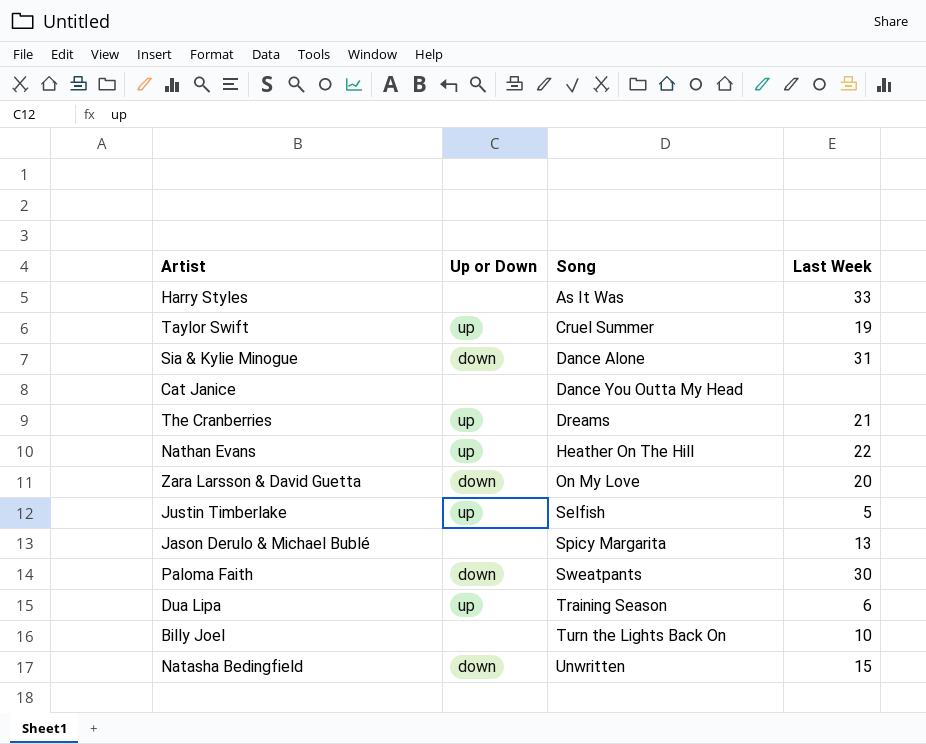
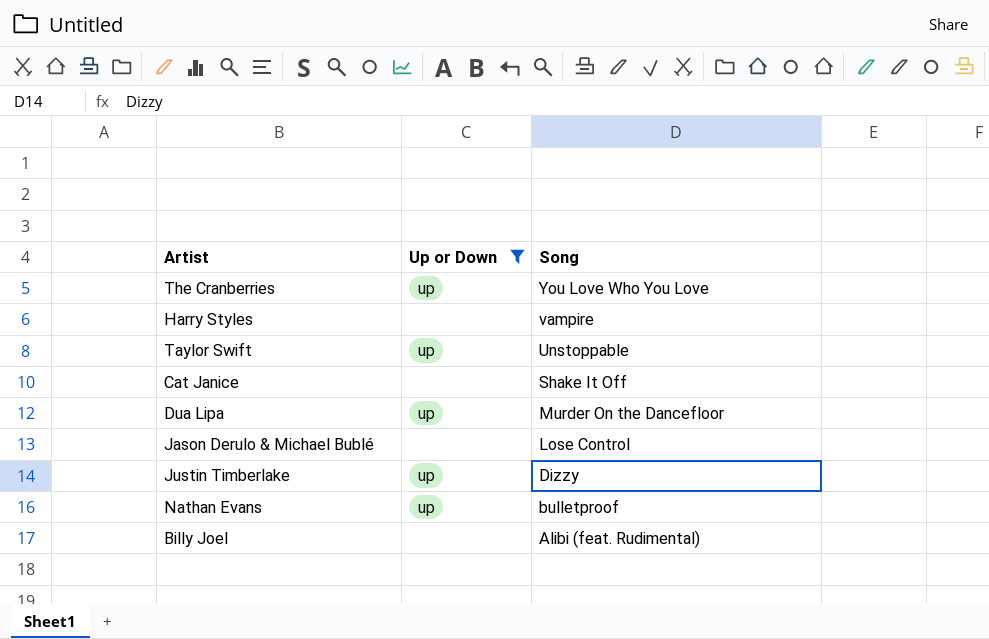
filter: none -> Up or Down != down
row order: Song ascending -> Song descending
column Last Week | position: 4 -> none
The Cranberries | Song: Dreams -> You Love Who You Love
Harry Styles | Song: As It Was -> vampire
Taylor Swift | Song: Cruel Summer -> Unstoppable
Cat Janice | Song: Dance You Outta My Head -> Shake It Off
Dua Lipa | Song: Training Season -> Murder On the Dancefloor
Jason Derulo & Michael Bublé | Song: Spicy Margarita -> Lose Control
Justin Timberlake | Song: Selfish -> Dizzy
Nathan Evans | Song: Heather On The Hill -> bulletproof
Billy Joel | Song: Turn the Lights Back On -> Alibi (feat. Rudimental)

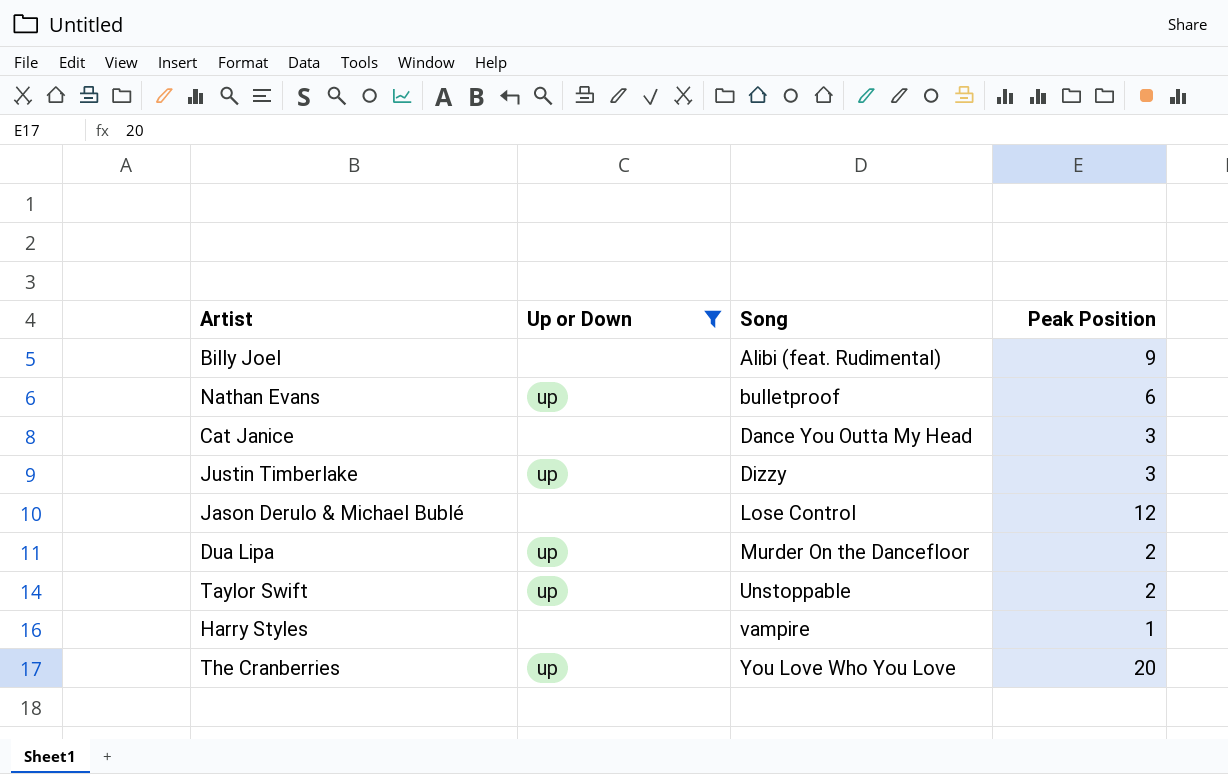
row order: Song descending -> Song ascending
column Peak Position | position: none -> 4
Cat Janice | Song: Shake It Off -> Dance You Outta My Head

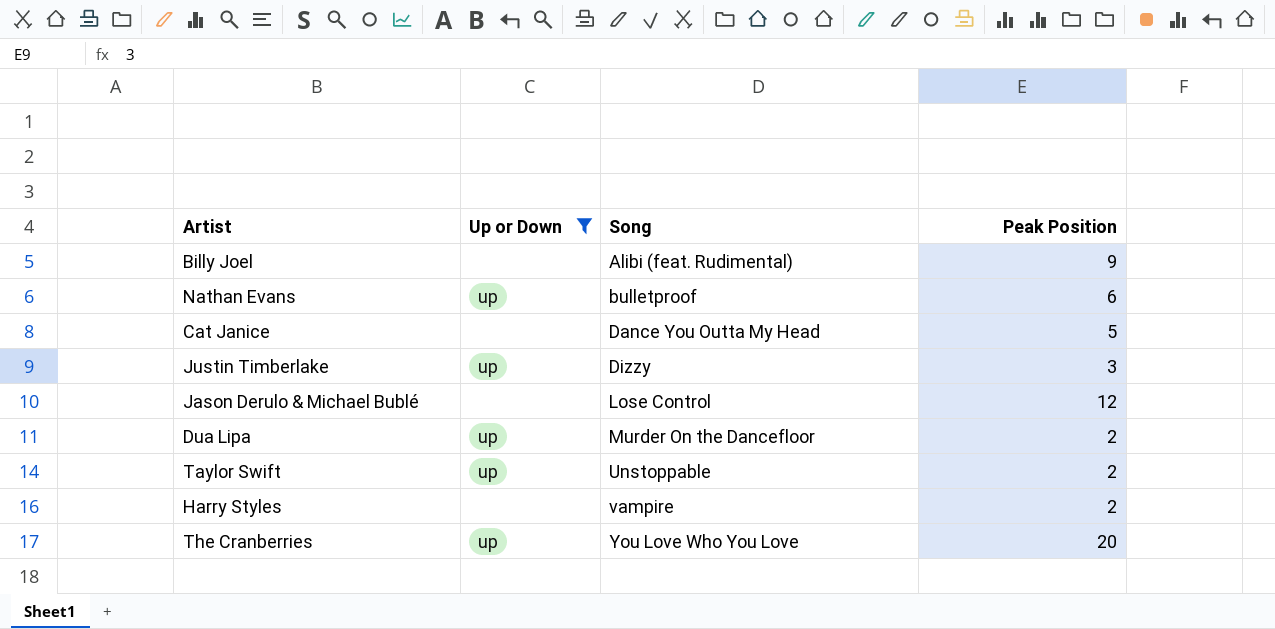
Cat Janice | Peak Position: 3 -> 5
Harry Styles | Peak Position: 1 -> 2

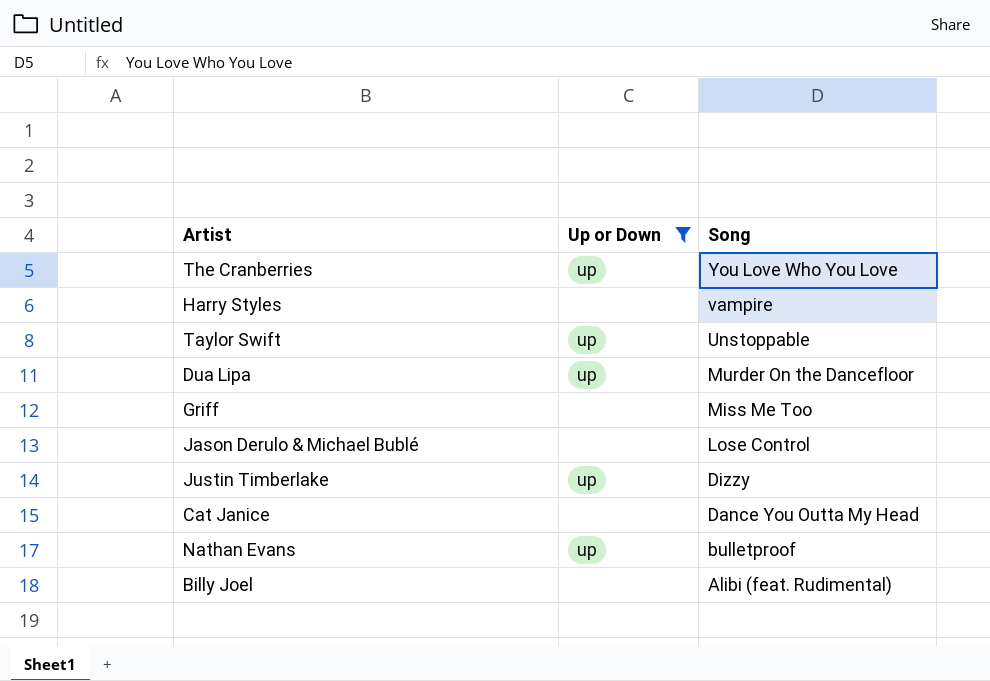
row order: Song ascending -> Song descending
column Peak Position | position: 4 -> none
row Griff: none -> none | Miss Me Too

